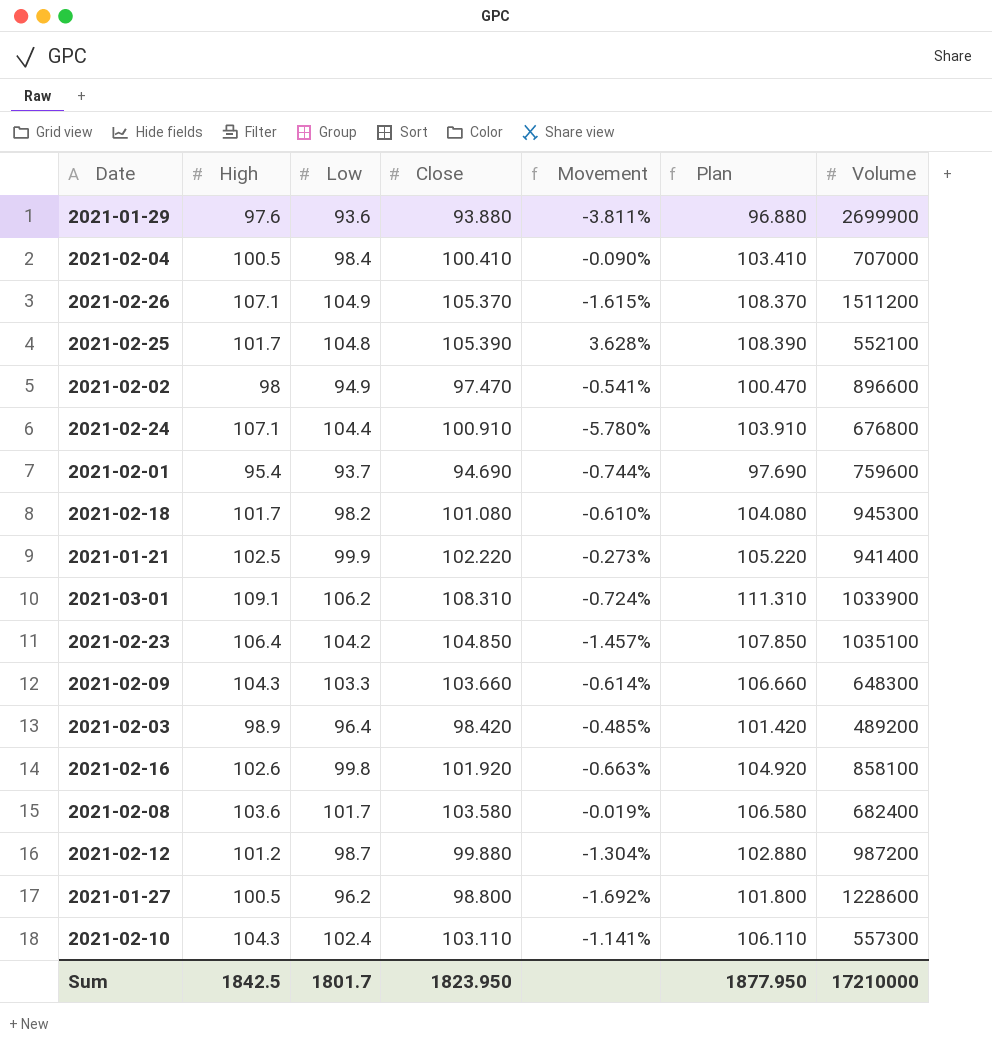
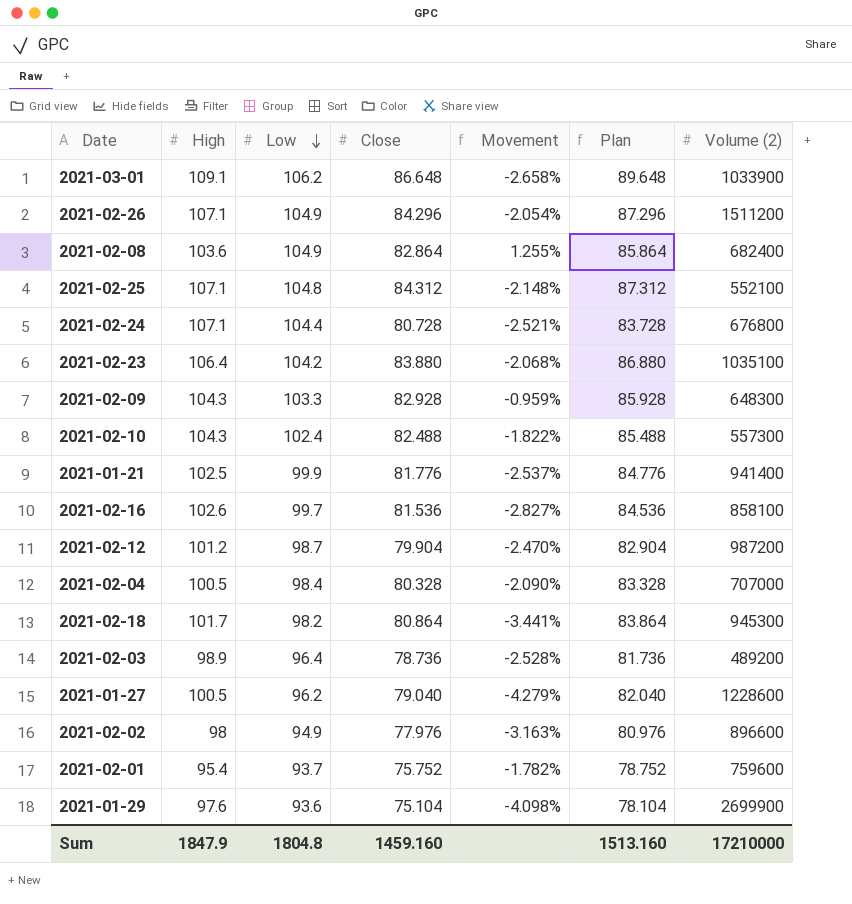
row order: none -> Low descending
column Movement | formula: ([Close] - [High]) / [High] -> ([Low] - [High]) / [High]
column name: Volume -> Volume (2)
2021-03-01 | Close: 108.310 -> 86.648
2021-03-01 | Plan: 111.310 -> 89.648
2021-02-26 | Close: 105.370 -> 84.296
2021-02-26 | Plan: 108.370 -> 87.296
2021-02-08 | Low: 101.7 -> 104.9
2021-02-08 | Close: 103.580 -> 82.864
2021-02-08 | Plan: 106.580 -> 85.864
2021-02-25 | High: 101.7 -> 107.1
2021-02-25 | Close: 105.390 -> 84.312
2021-02-25 | Plan: 108.390 -> 87.312
2021-02-24 | Close: 100.910 -> 80.728
2021-02-24 | Plan: 103.910 -> 83.728
2021-02-23 | Close: 104.850 -> 83.880
2021-02-23 | Plan: 107.850 -> 86.880
2021-02-09 | Close: 103.660 -> 82.928
2021-02-09 | Plan: 106.660 -> 85.928
2021-02-10 | Close: 103.110 -> 82.488
2021-02-10 | Plan: 106.110 -> 85.488
2021-01-21 | Close: 102.220 -> 81.776
2021-01-21 | Plan: 105.220 -> 84.776
2021-02-16 | Low: 99.8 -> 99.7
2021-02-16 | Close: 101.920 -> 81.536
2021-02-16 | Plan: 104.920 -> 84.536
2021-02-12 | Close: 99.880 -> 79.904
2021-02-12 | Plan: 102.880 -> 82.904
2021-02-04 | Close: 100.410 -> 80.328
2021-02-04 | Plan: 103.410 -> 83.328
2021-02-18 | Close: 101.080 -> 80.864
2021-02-18 | Plan: 104.080 -> 83.864
2021-02-03 | Close: 98.420 -> 78.736
2021-02-03 | Plan: 101.420 -> 81.736
2021-01-27 | Close: 98.800 -> 79.040
2021-01-27 | Plan: 101.800 -> 82.040
2021-02-02 | Close: 97.470 -> 77.976
2021-02-02 | Plan: 100.470 -> 80.976
2021-02-01 | Close: 94.690 -> 75.752
2021-02-01 | Plan: 97.690 -> 78.752
2021-01-29 | Close: 93.880 -> 75.104
2021-01-29 | Plan: 96.880 -> 78.104
Sum | High: 1842.5 -> 1847.9
Sum | Low: 1801.7 -> 1804.8
Sum | Close: 1823.950 -> 1459.160
Sum | Plan: 1877.950 -> 1513.160

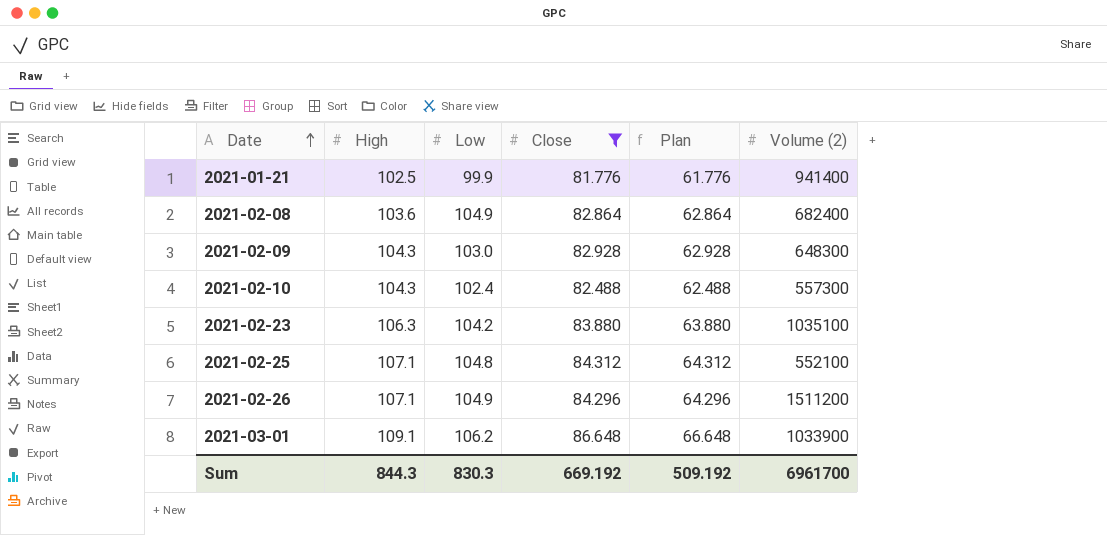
filter: none -> Close >= 81.776
row order: Low descending -> Date ascending
column Movement | formula: ([Low] - [High]) / [High] -> none
column Plan | formula: [Close] + 3 -> [Close] - 20
2021-02-09 | Low: 103.3 -> 103.0
2021-02-23 | High: 106.4 -> 106.3
Sum | High: 1847.9 -> 844.3
Sum | Low: 1804.8 -> 830.3
Sum | Close: 1459.160 -> 669.192
Sum | Plan: 1513.160 -> 509.192
Sum | Volume (2): 17210000 -> 6961700

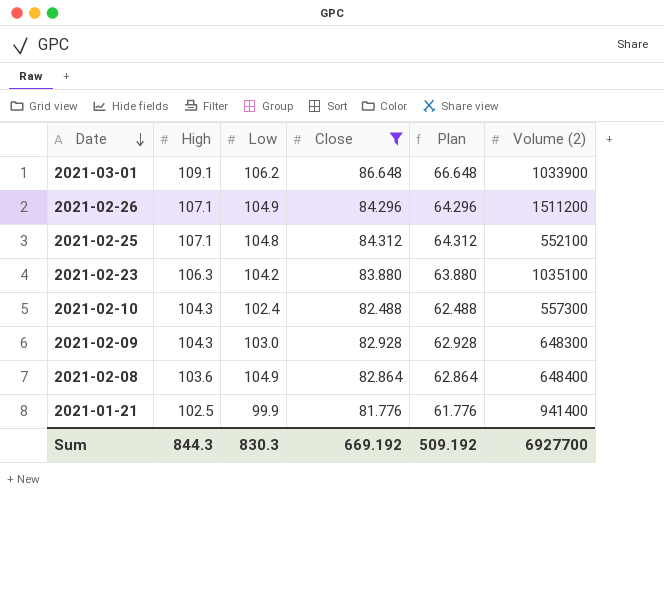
row order: Date ascending -> Date descending
2021-02-08 | Volume (2): 682400 -> 648400
Sum | Volume (2): 6961700 -> 6927700

